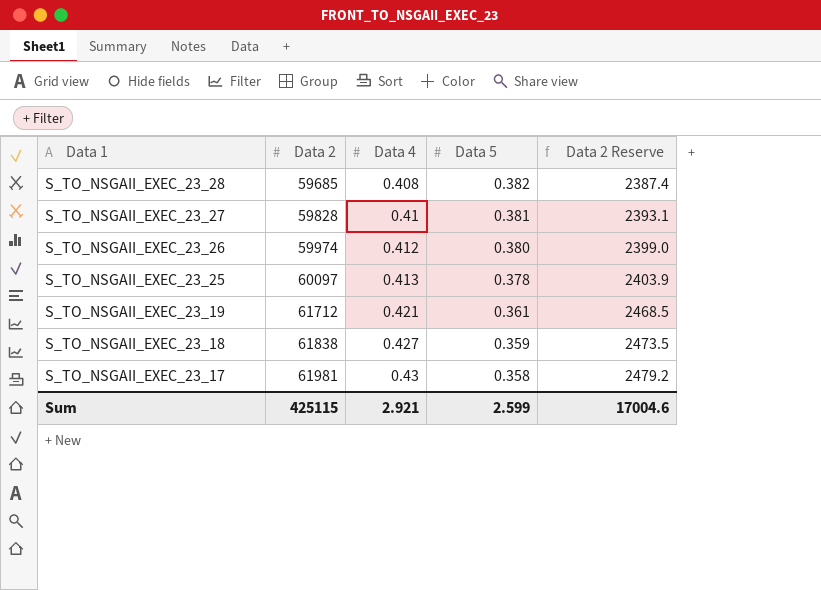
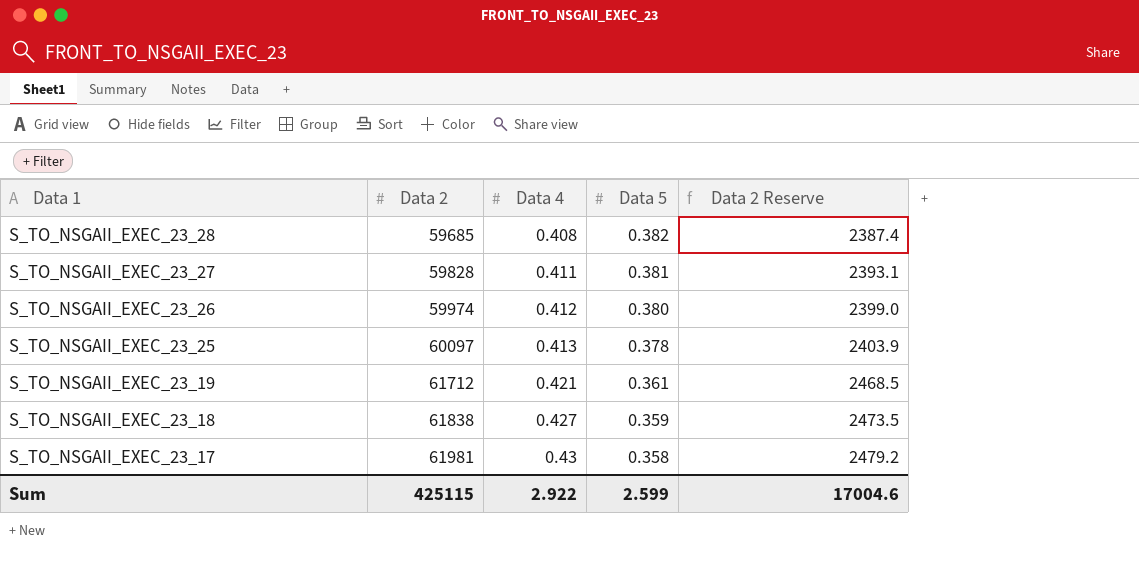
S_TO_NSGAII_EXEC_23_27 | Data 4: 0.41 -> 0.411
Sum | Data 4: 2.921 -> 2.922

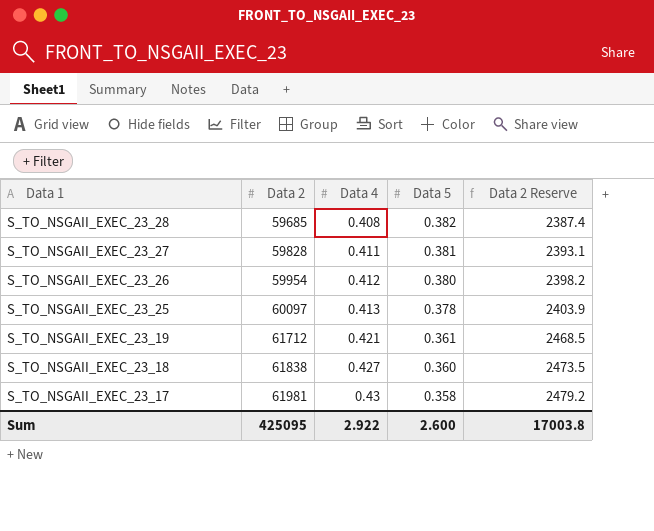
S_TO_NSGAII_EXEC_23_26 | Data 2: 59974 -> 59954
S_TO_NSGAII_EXEC_23_26 | Data 2 Reserve: 2399.0 -> 2398.2
S_TO_NSGAII_EXEC_23_18 | Data 5: 0.359 -> 0.360
Sum | Data 2: 425115 -> 425095
Sum | Data 5: 2.599 -> 2.600
Sum | Data 2 Reserve: 17004.6 -> 17003.8

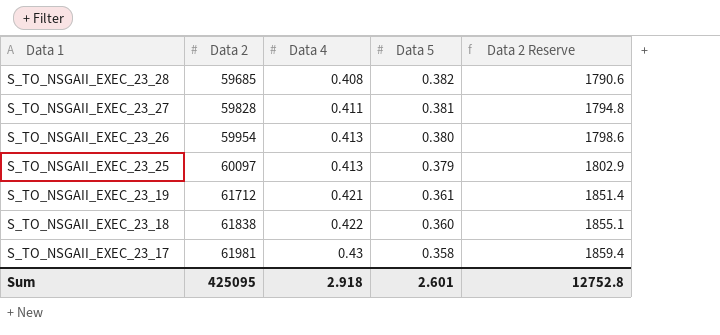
column Data 2 Reserve | formula: [Data 2] * 0.04 -> [Data 2] * 0.03
S_TO_NSGAII_EXEC_23_26 | Data 4: 0.412 -> 0.413
S_TO_NSGAII_EXEC_23_25 | Data 5: 0.378 -> 0.379
S_TO_NSGAII_EXEC_23_18 | Data 4: 0.427 -> 0.422
Sum | Data 4: 2.922 -> 2.918
Sum | Data 5: 2.600 -> 2.601
Sum | Data 2 Reserve: 17003.8 -> 12752.8

